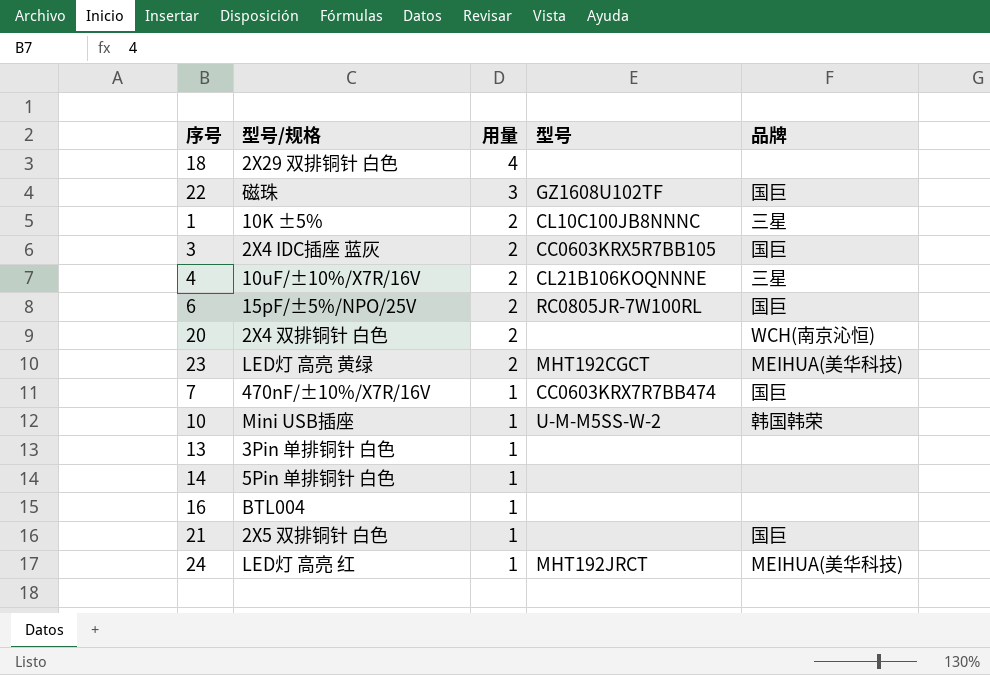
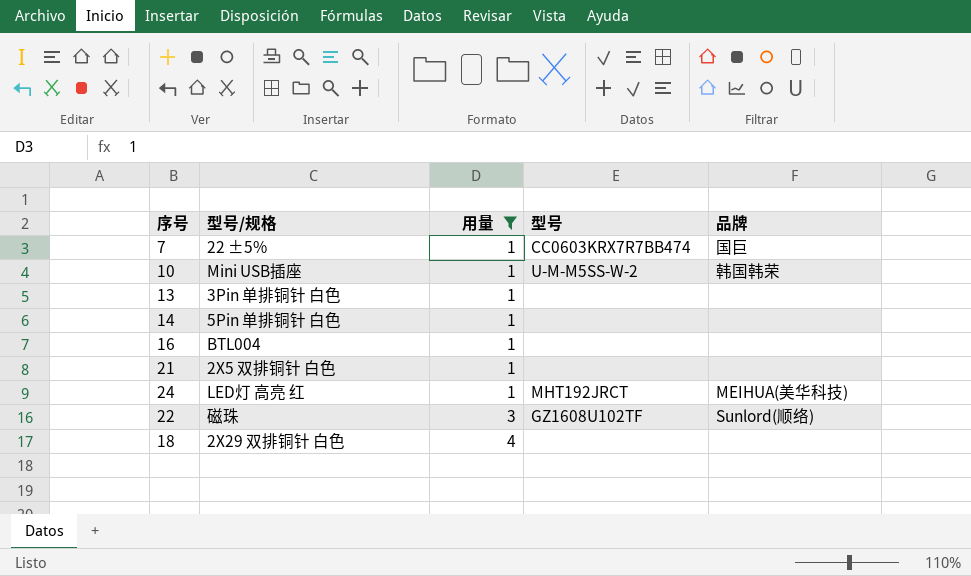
filter: none -> 用量 != 2
row order: 用量 descending -> 用量 ascending
7 | 型号/规格: 470nF/±10%/X7R/16V -> 22 ±5%
21 | 品牌: 国巨 -> none
22 | 品牌: 国巨 -> Sunlord(顺络)

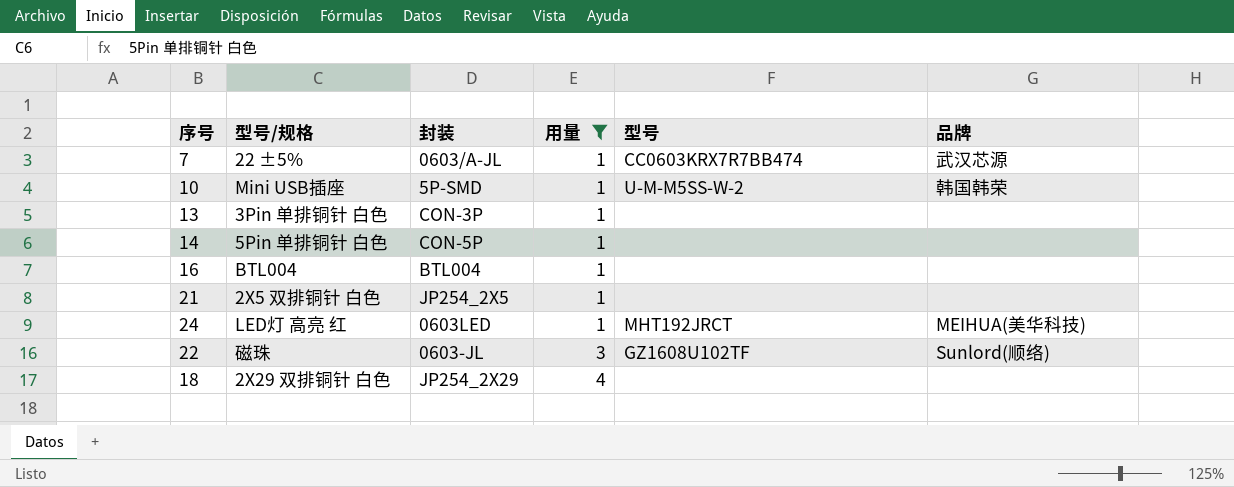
column 封装 | position: none -> 3
7 | 品牌: 国巨 -> 武汉芯源

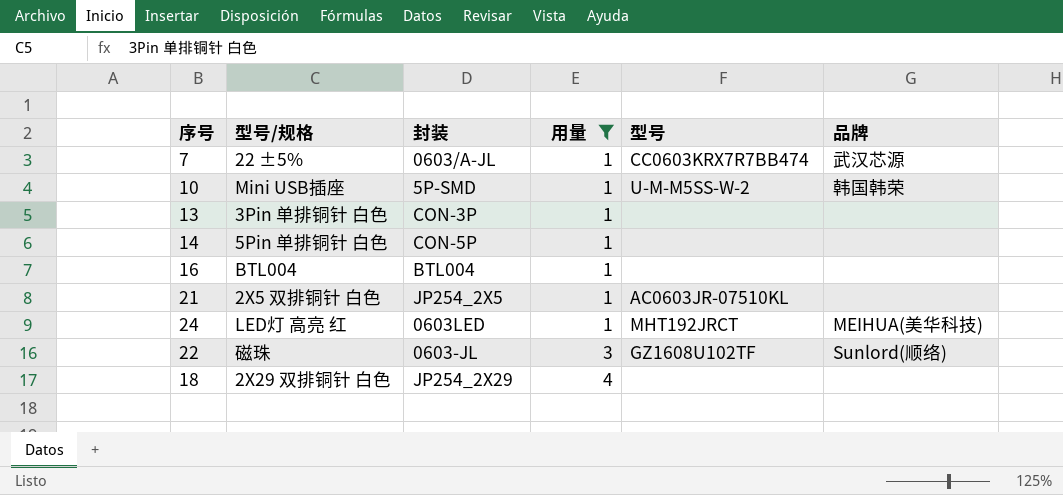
21 | 型号: none -> AC0603JR-07510KL

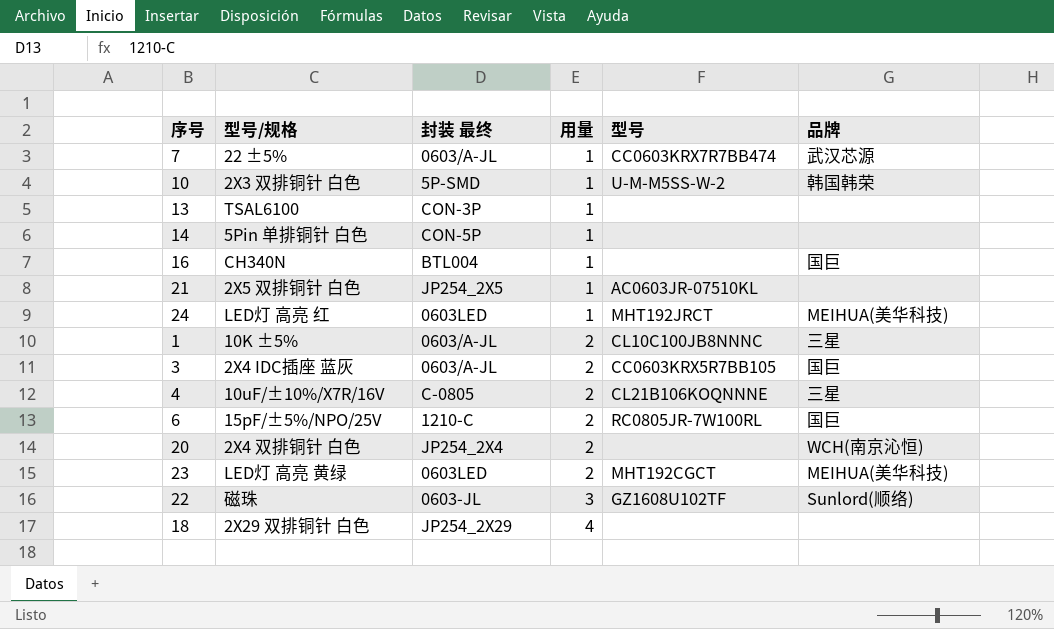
filter: 用量 != 2 -> none
column name: 封装 -> 封装 最终
10 | 型号/规格: Mini USB插座 -> 2X3 双排铜针 白色
13 | 型号/规格: 3Pin 单排铜针 白色 -> TSAL6100
16 | 型号/规格: BTL004 -> CH340N
16 | 品牌: none -> 国巨

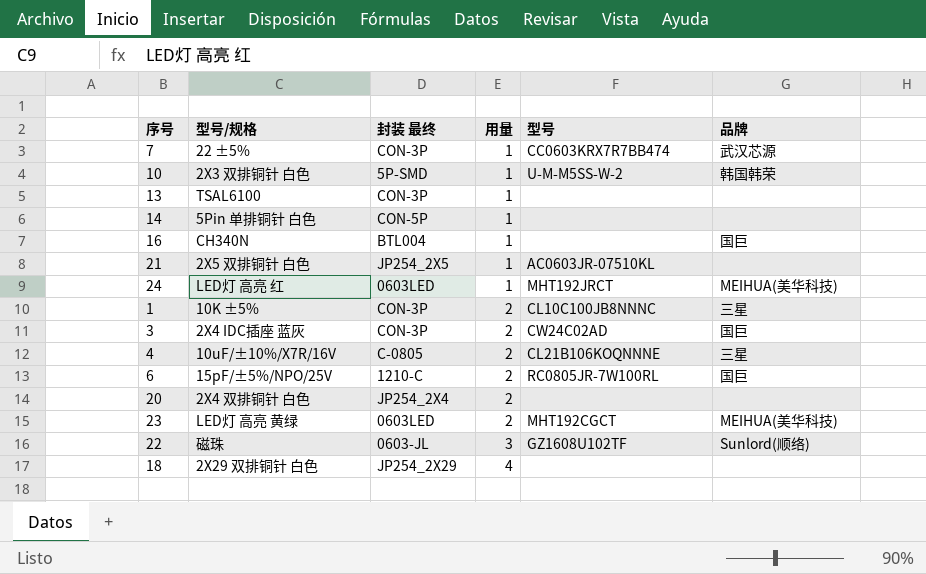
7 | 封装 最终: 0603/A-JL -> CON-3P
1 | 封装 最终: 0603/A-JL -> CON-3P
3 | 封装 最终: 0603/A-JL -> CON-3P
3 | 型号: CC0603KRX5R7BB105 -> CW24C02AD
20 | 品牌: WCH(南京沁恒) -> none

